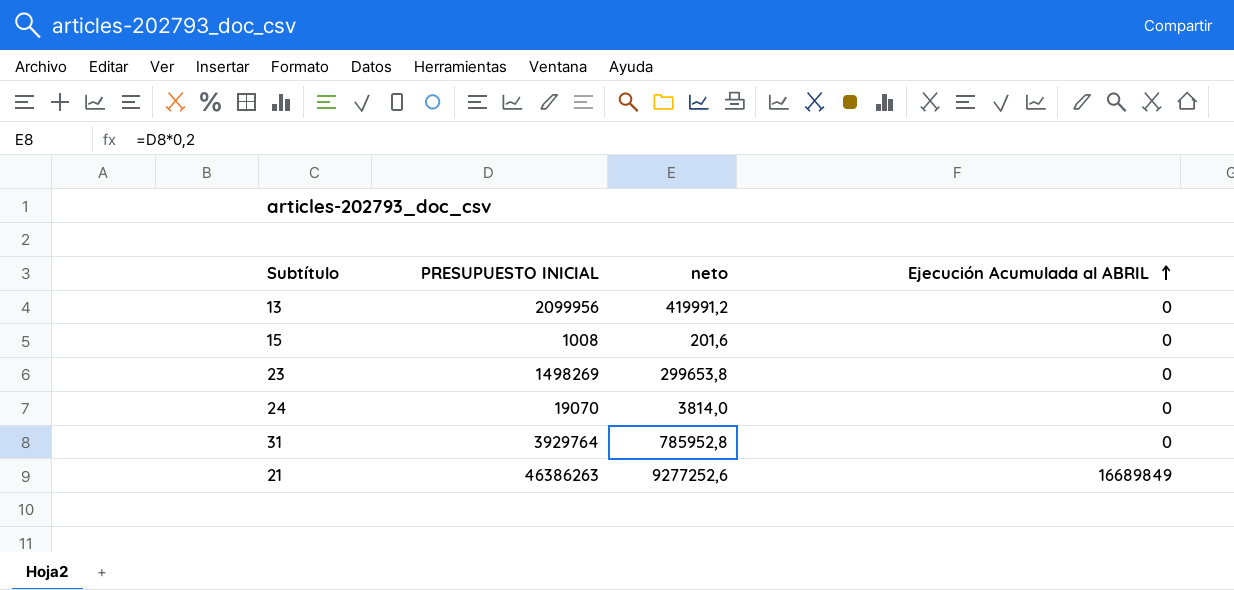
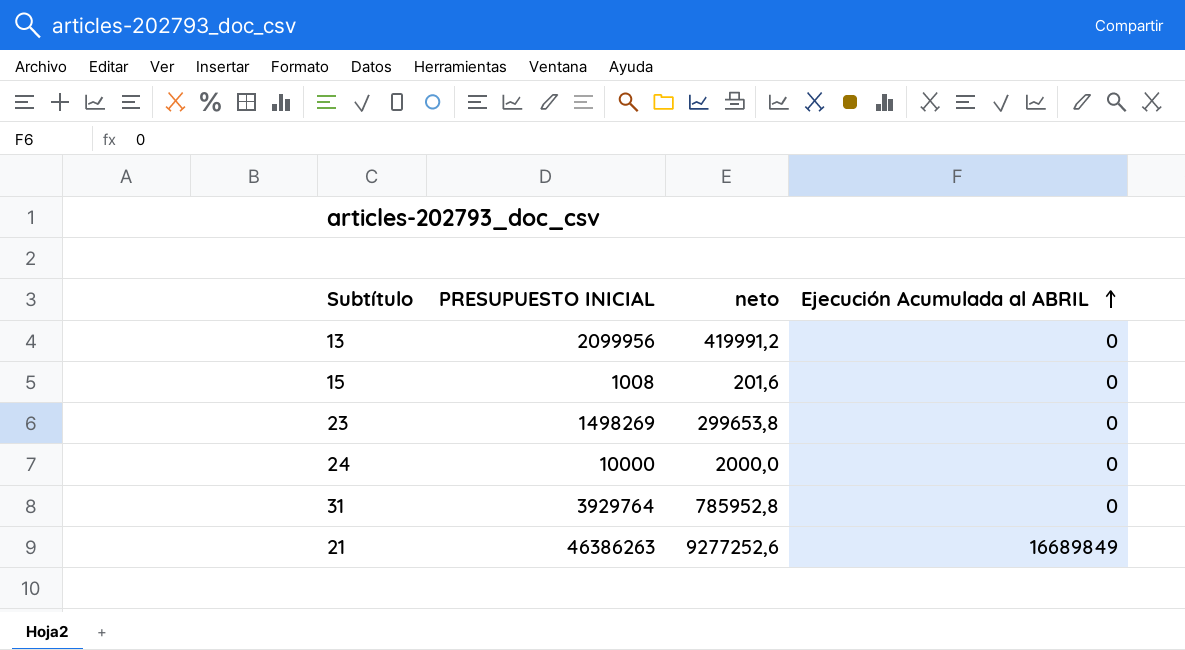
24 | PRESUPUESTO INICIAL: 19070 -> 10000
24 | neto: 3814,0 -> 2000,0

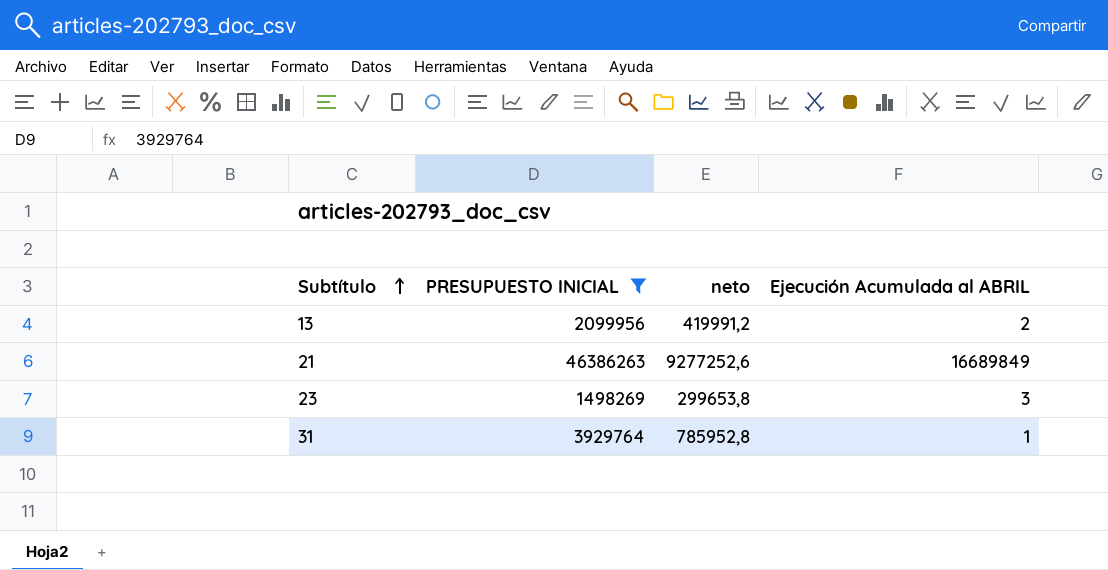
filter: none -> PRESUPUESTO INICIAL >= 1498269
row order: Ejecución Acumulada al ABRIL ascending -> Subtítulo ascending
13 | Ejecución Acumulada al ABRIL: 0 -> 2
23 | Ejecución Acumulada al ABRIL: 0 -> 3
31 | Ejecución Acumulada al ABRIL: 0 -> 1

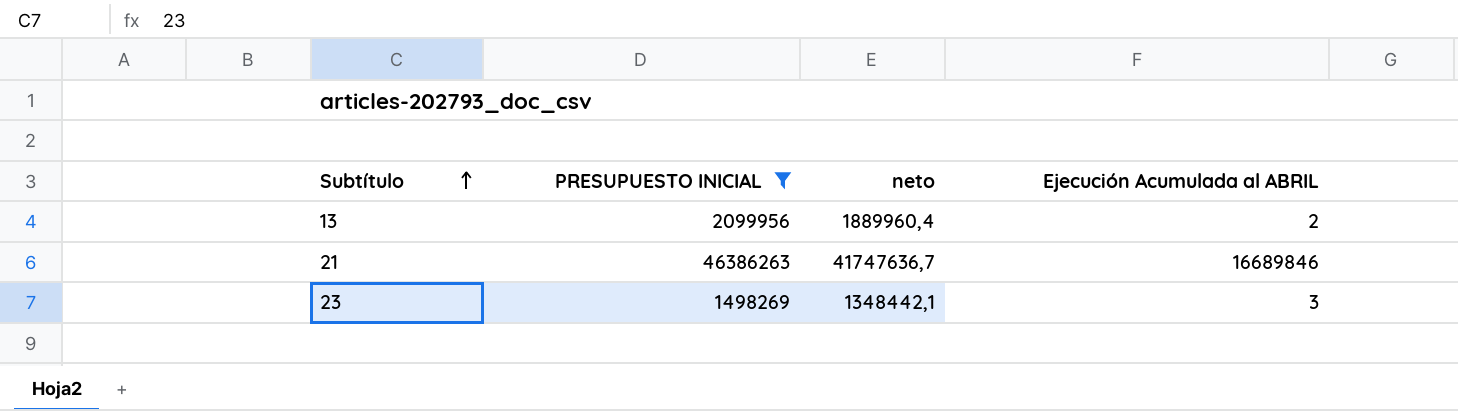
column neto | formula: [PRESUPUESTO INICIAL] * 0,2 -> [PRESUPUESTO INICIAL] * 0,9
row 31: 3929764 | 785952,8 | 1 -> none
21 | Ejecución Acumulada al ABRIL: 16689849 -> 16689846

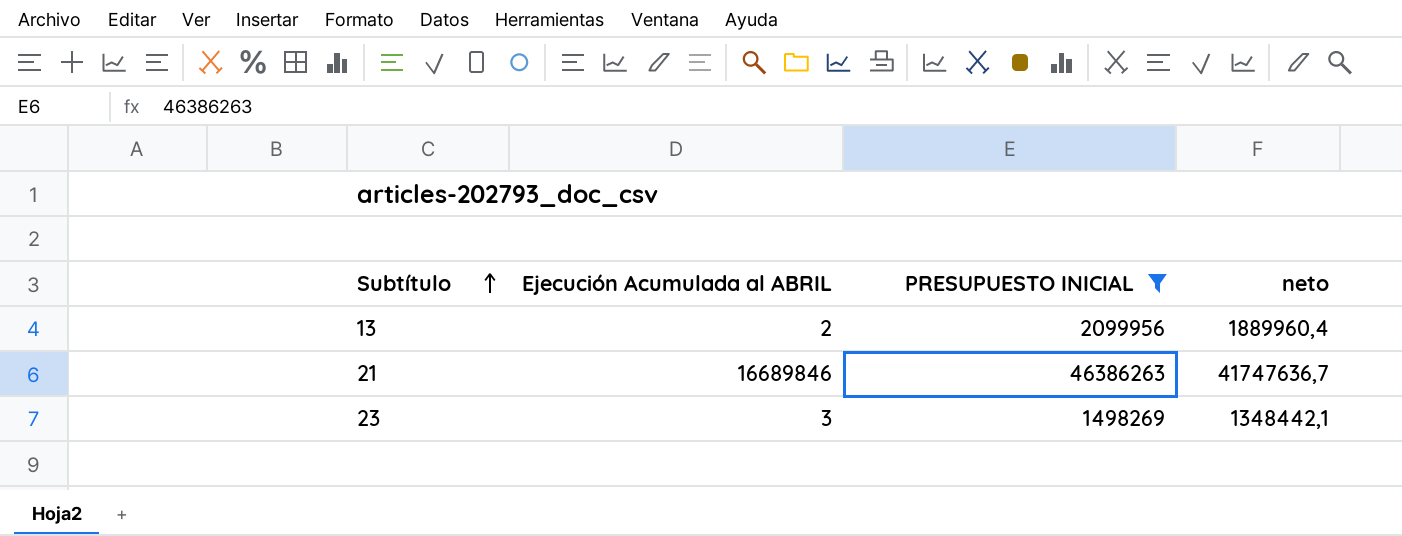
column Ejecución Acumulada al ABRIL | position: 4 -> 2

